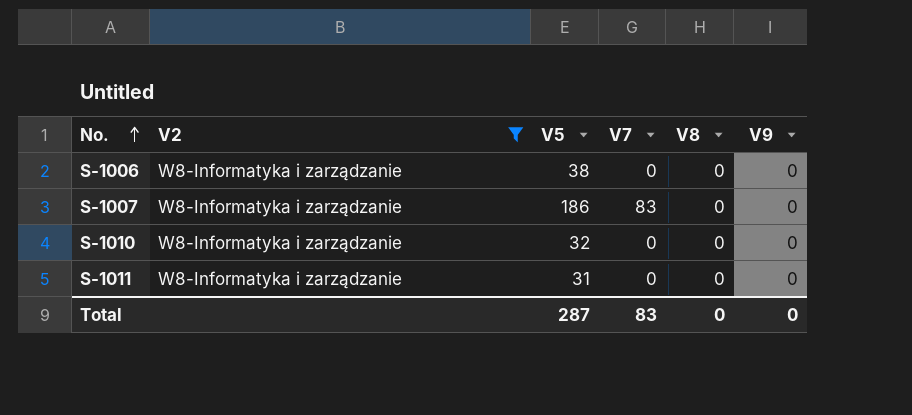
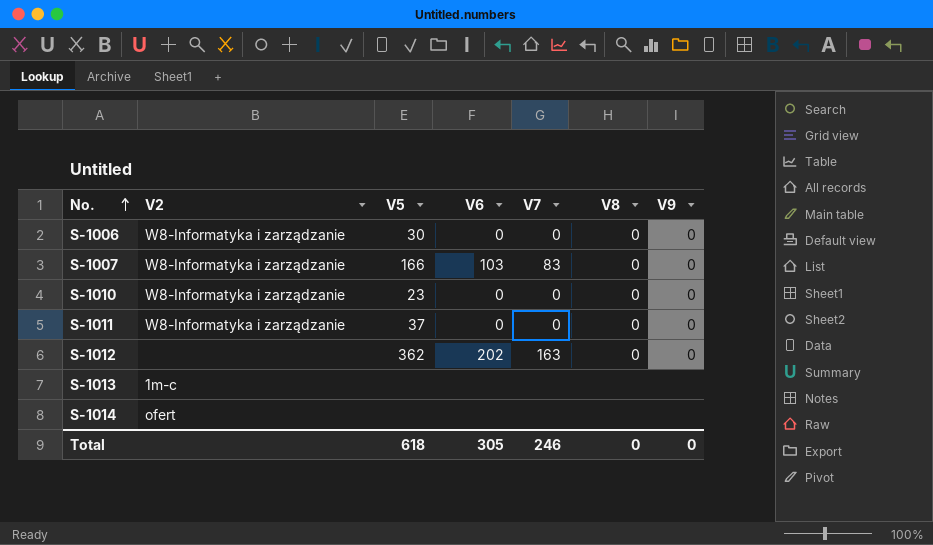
filter: V2 = W8-Informatyka i zarządzanie -> none
column V6 | position: none -> 4
S-1006 | V5: 38 -> 30
S-1007 | V5: 186 -> 166
S-1010 | V5: 32 -> 23
S-1011 | V5: 31 -> 37
Total | V5: 287 -> 618
Total | V7: 83 -> 246

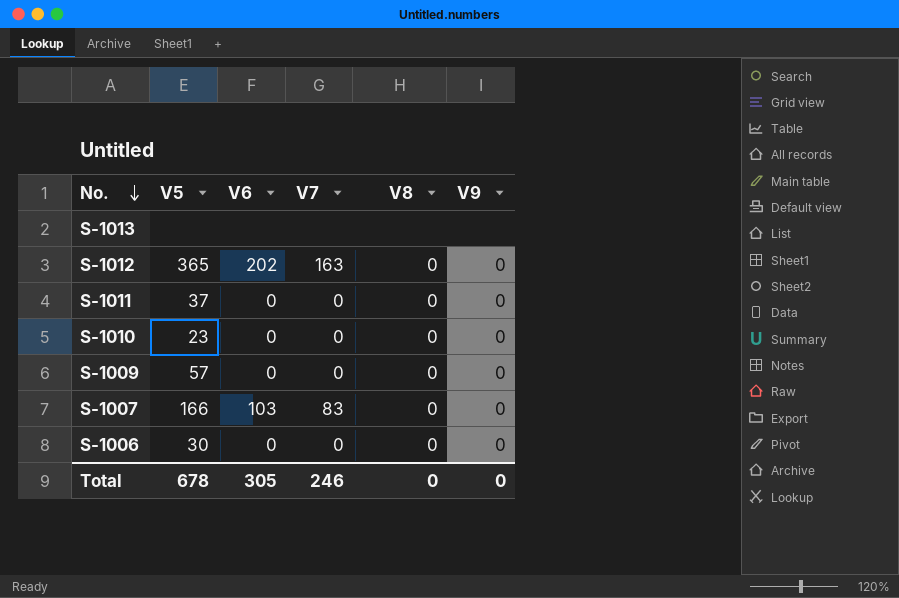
row order: No. ascending -> No. descending
column V2 | position: 2 -> none
row S-1014: ofert | none | none | none | none | none -> none
S-1012 | V5: 362 -> 365
row S-1009: none -> 57 | 0 | 0 | 0 | 0
Total | V5: 618 -> 678

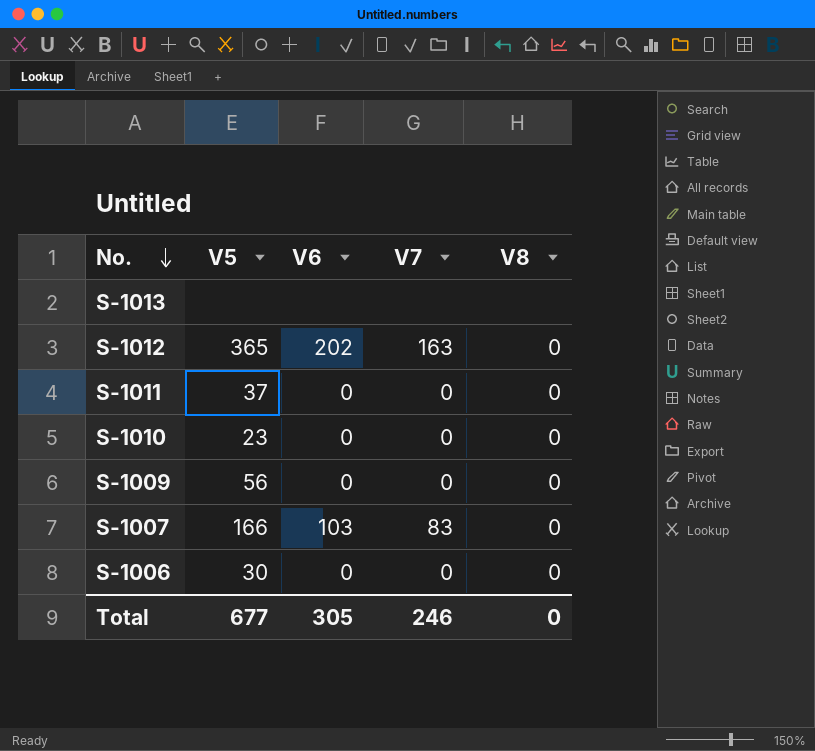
column V9 | position: 6 -> none
S-1009 | V5: 57 -> 56
Total | V5: 678 -> 677

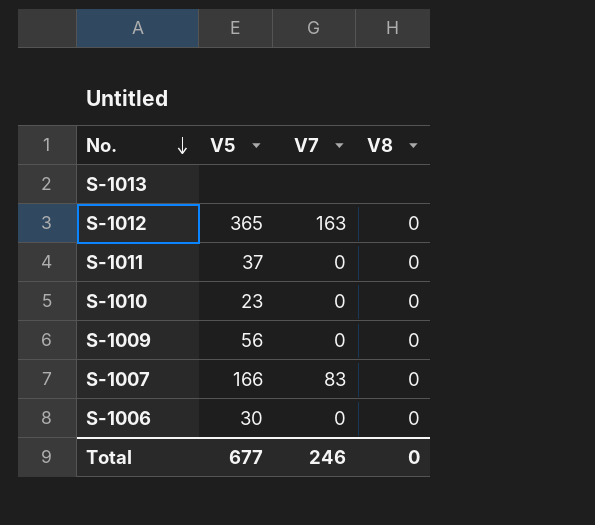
column V6 | position: 3 -> none

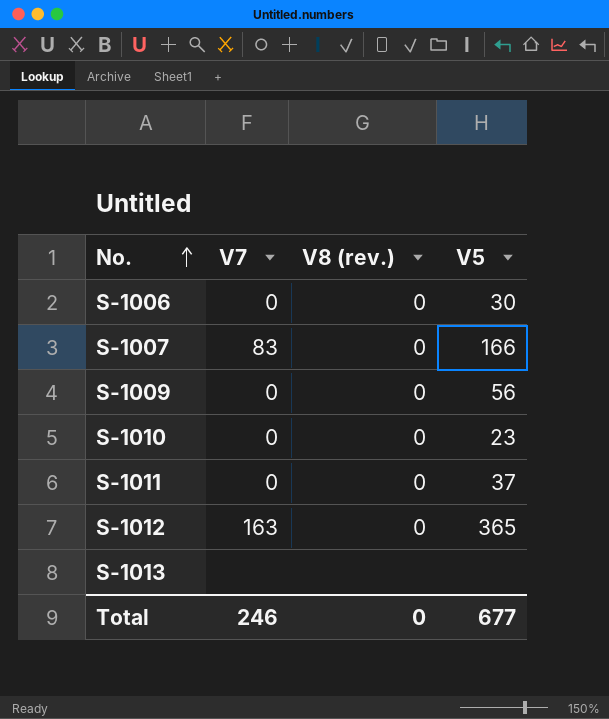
row order: No. descending -> No. ascending
column name: V8 -> V8 (rev.)
column V5 | position: 2 -> 4

